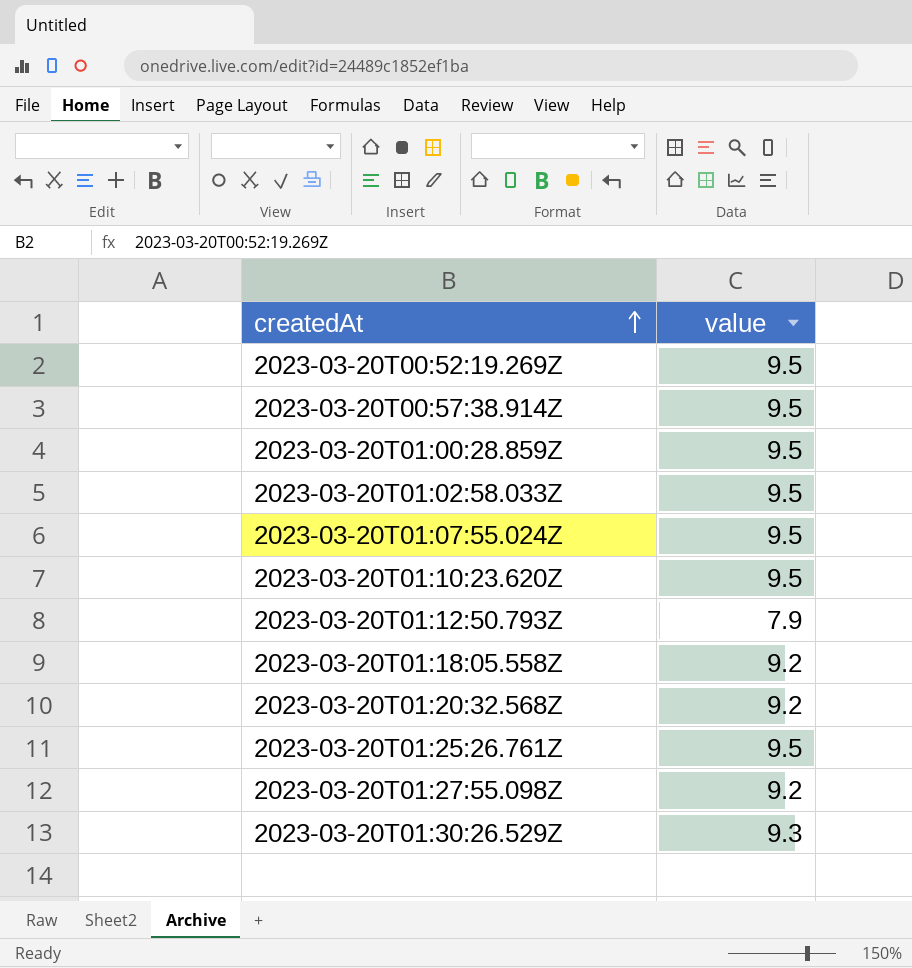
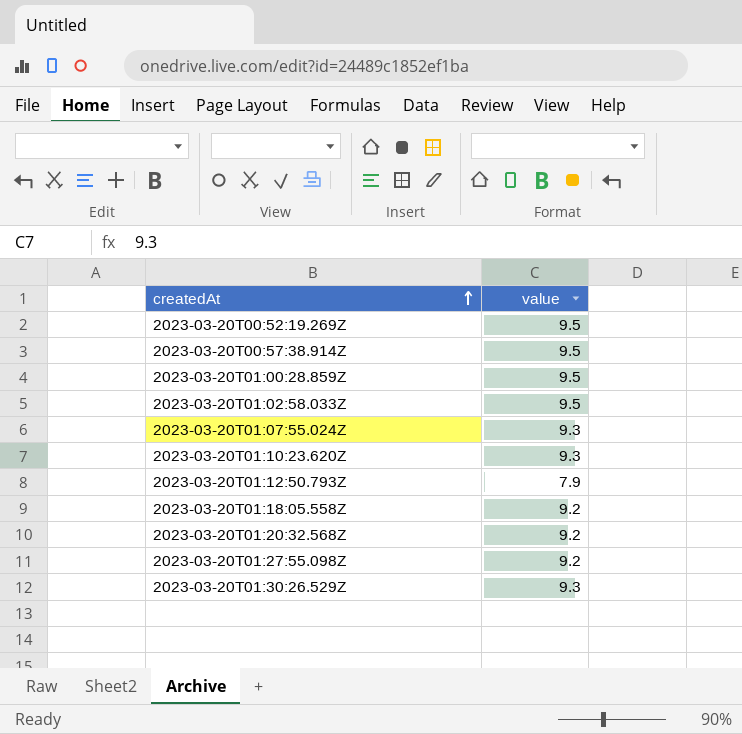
row 2023-03-20T01:25:26.761Z: 9.5 -> none
2023-03-20T01:07:55.024Z | value: 9.5 -> 9.3
2023-03-20T01:10:23.620Z | value: 9.5 -> 9.3

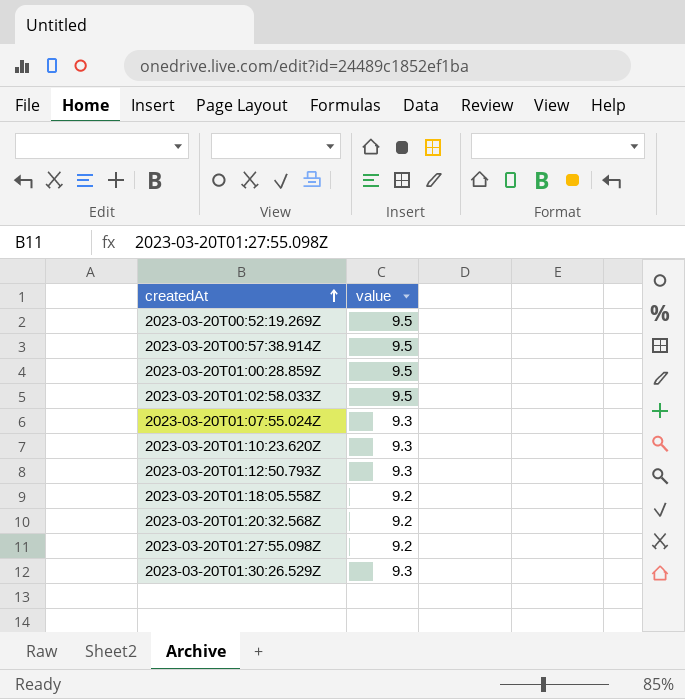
2023-03-20T01:12:50.793Z | value: 7.9 -> 9.3

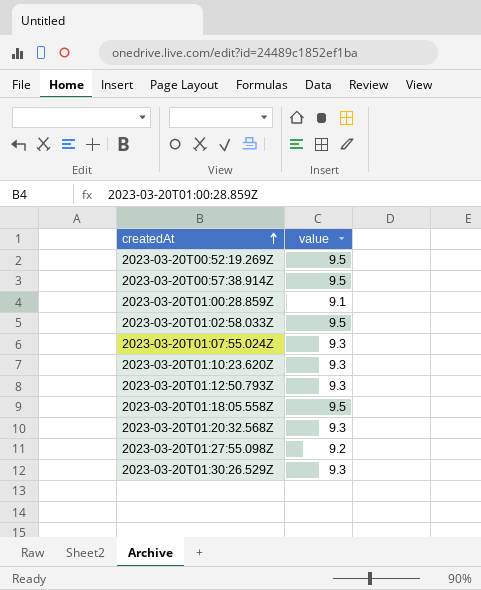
2023-03-20T01:00:28.859Z | value: 9.5 -> 9.1
2023-03-20T01:18:05.558Z | value: 9.2 -> 9.5
2023-03-20T01:20:32.568Z | value: 9.2 -> 9.3

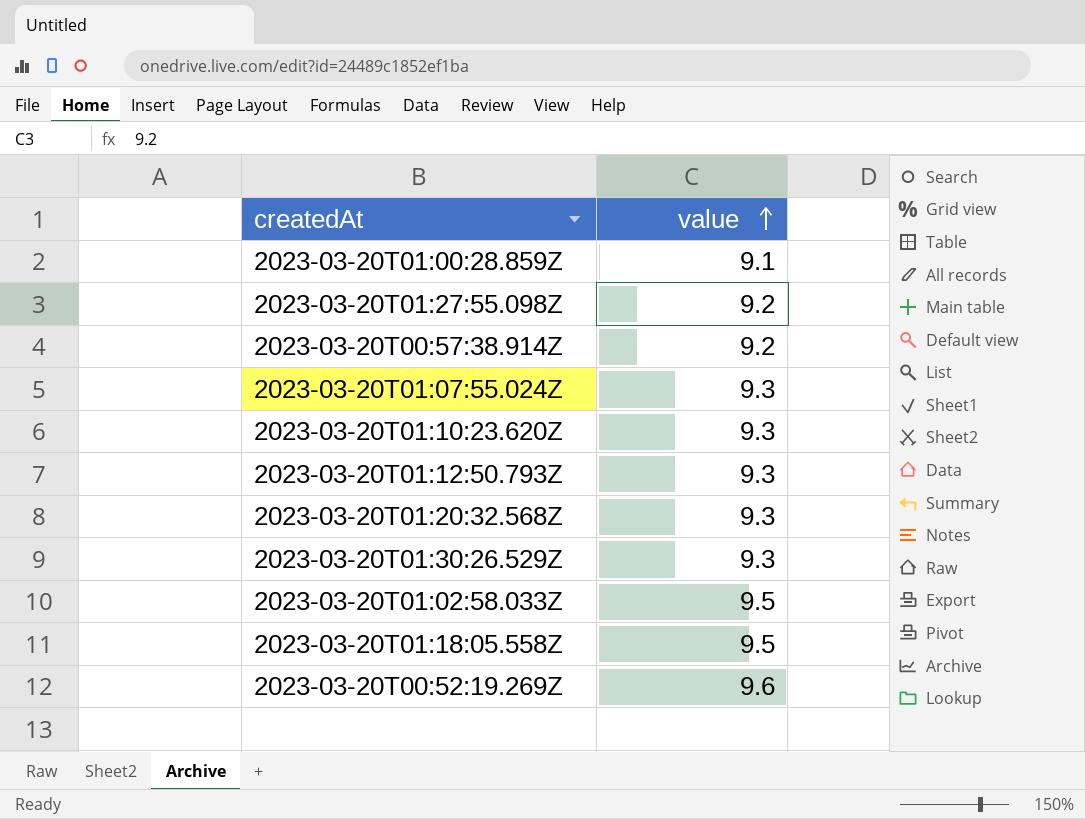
row order: createdAt ascending -> value ascending
2023-03-20T00:57:38.914Z | value: 9.5 -> 9.2
2023-03-20T00:52:19.269Z | value: 9.5 -> 9.6

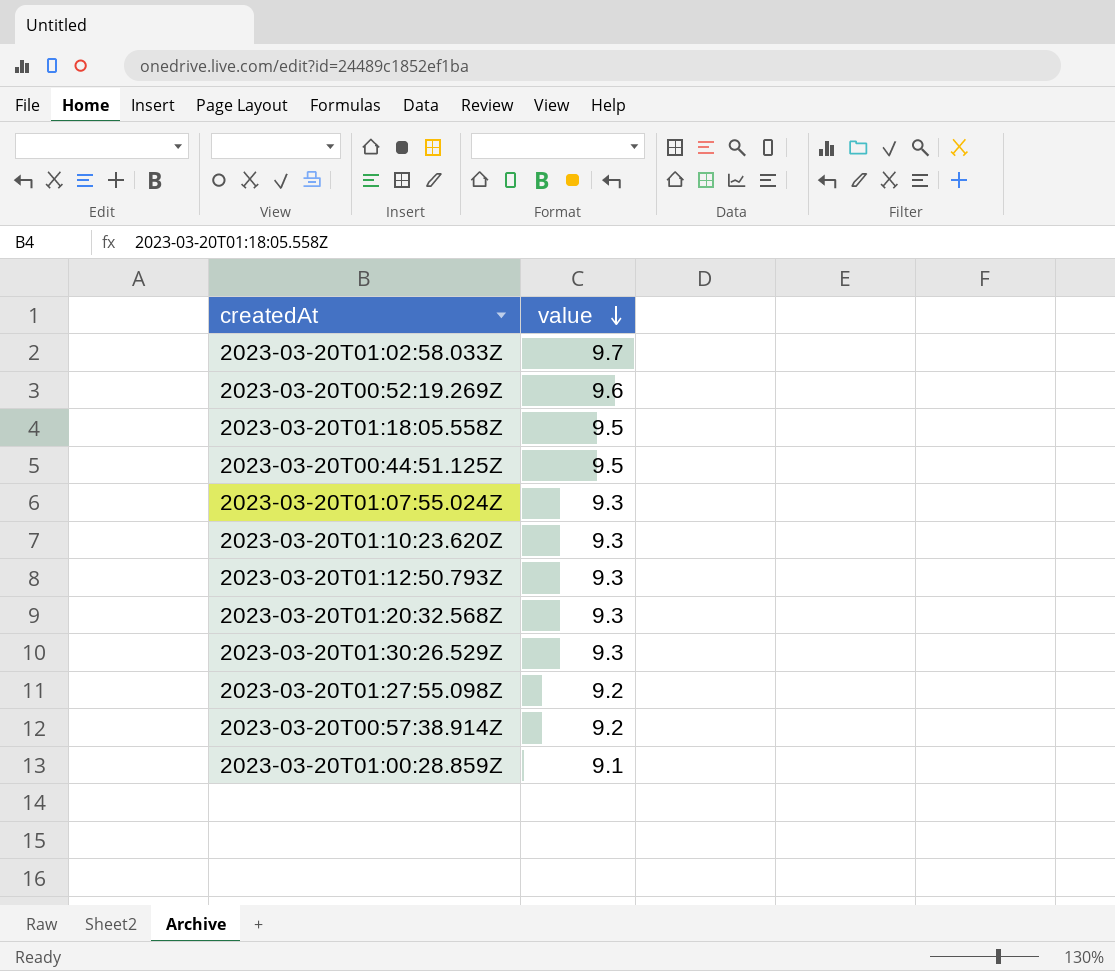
row order: value ascending -> value descending
2023-03-20T01:02:58.033Z | value: 9.5 -> 9.7
row 2023-03-20T00:44:51.125Z: none -> 9.5

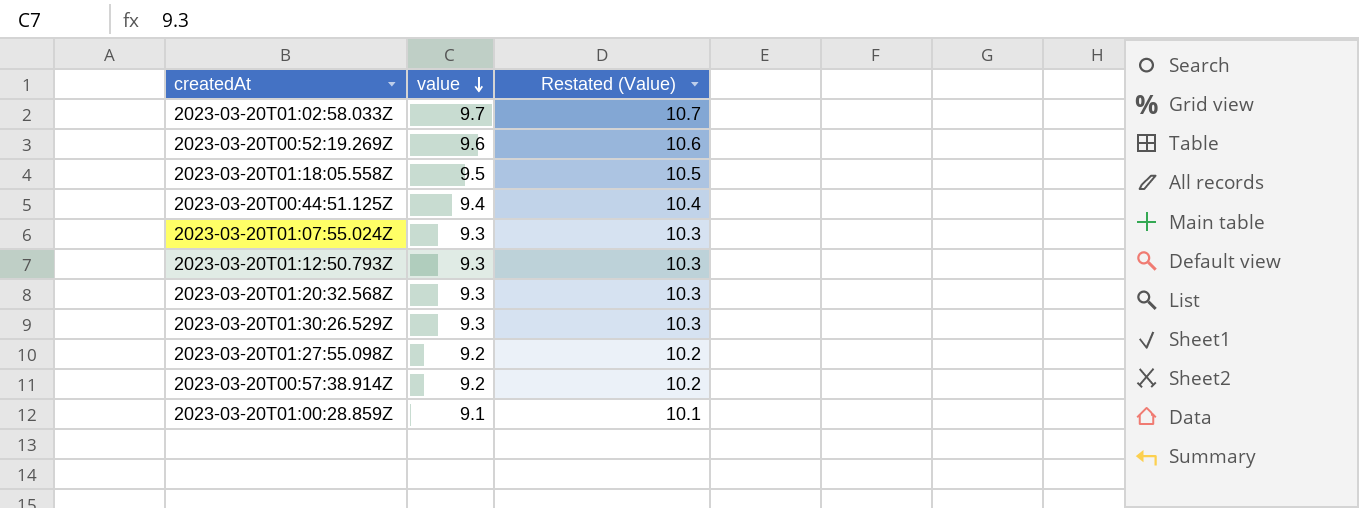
column Restated (Value) | formula: none -> [value] + 1
row 2023-03-20T01:10:23.620Z: 9.3 -> none
2023-03-20T00:44:51.125Z | value: 9.5 -> 9.4

